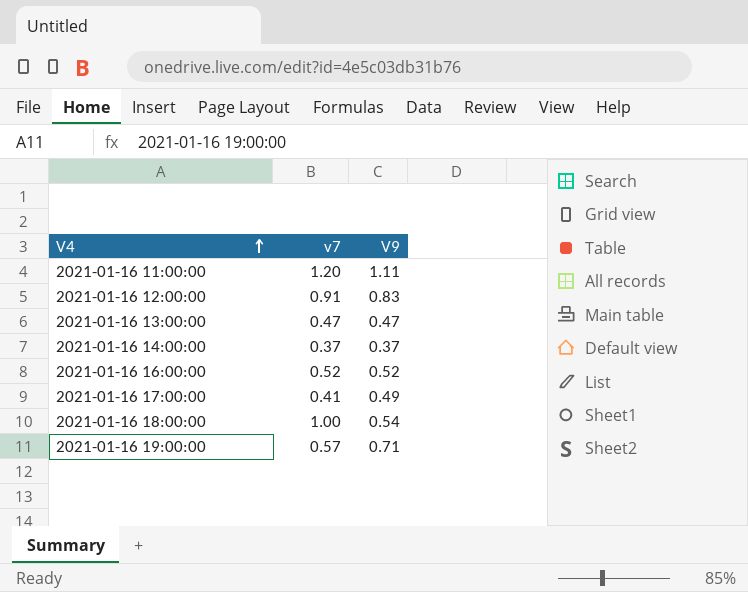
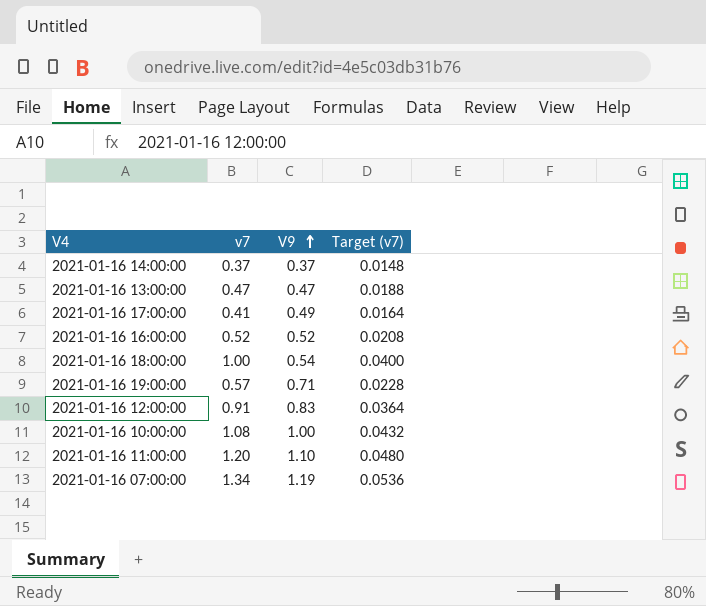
row order: V4 ascending -> V9 ascending
column Target (v7) | formula: none -> [v7] * 0.04
row 2021-01-16 10:00:00: none -> 1.08 | 1.00 | 0.0432
2021-01-16 11:00:00 | V9: 1.11 -> 1.10
row 2021-01-16 07:00:00: none -> 1.34 | 1.19 | 0.0536

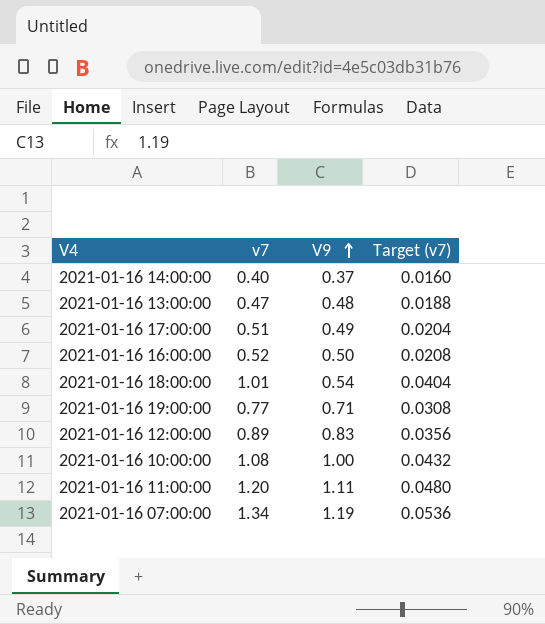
2021-01-16 14:00:00 | v7: 0.37 -> 0.40
2021-01-16 14:00:00 | Target (v7): 0.0148 -> 0.0160
2021-01-16 13:00:00 | V9: 0.47 -> 0.48
2021-01-16 17:00:00 | v7: 0.41 -> 0.51
2021-01-16 17:00:00 | Target (v7): 0.0164 -> 0.0204
2021-01-16 16:00:00 | V9: 0.52 -> 0.50
2021-01-16 18:00:00 | v7: 1.00 -> 1.01
2021-01-16 18:00:00 | Target (v7): 0.0400 -> 0.0404
2021-01-16 19:00:00 | v7: 0.57 -> 0.77
2021-01-16 19:00:00 | Target (v7): 0.0228 -> 0.0308
2021-01-16 12:00:00 | v7: 0.91 -> 0.89
2021-01-16 12:00:00 | Target (v7): 0.0364 -> 0.0356
2021-01-16 11:00:00 | V9: 1.10 -> 1.11

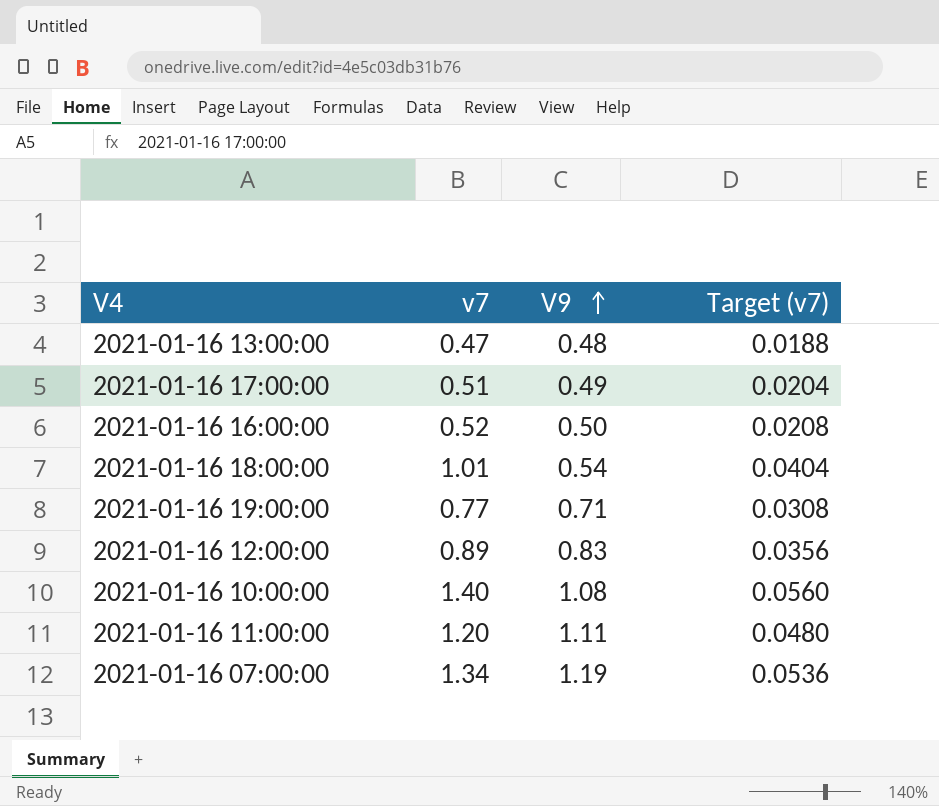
row 2021-01-16 14:00:00: 0.40 | 0.37 | 0.0160 -> none
2021-01-16 10:00:00 | v7: 1.08 -> 1.40
2021-01-16 10:00:00 | V9: 1.00 -> 1.08
2021-01-16 10:00:00 | Target (v7): 0.0432 -> 0.0560

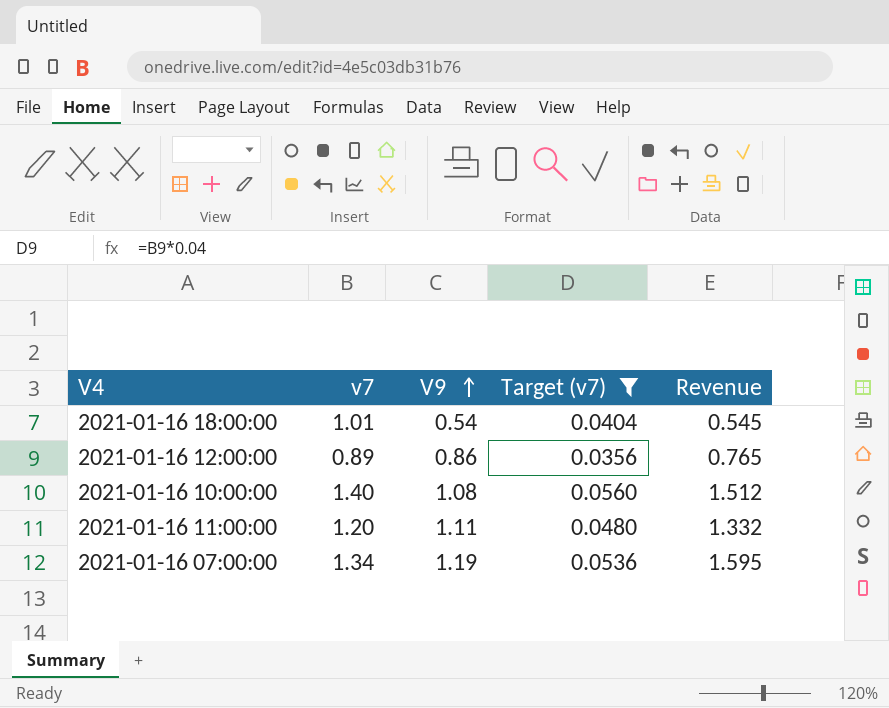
filter: none -> Target (v7) >= 0.0356
column Revenue | formula: none -> [v7] * [V9]
2021-01-16 12:00:00 | V9: 0.83 -> 0.86

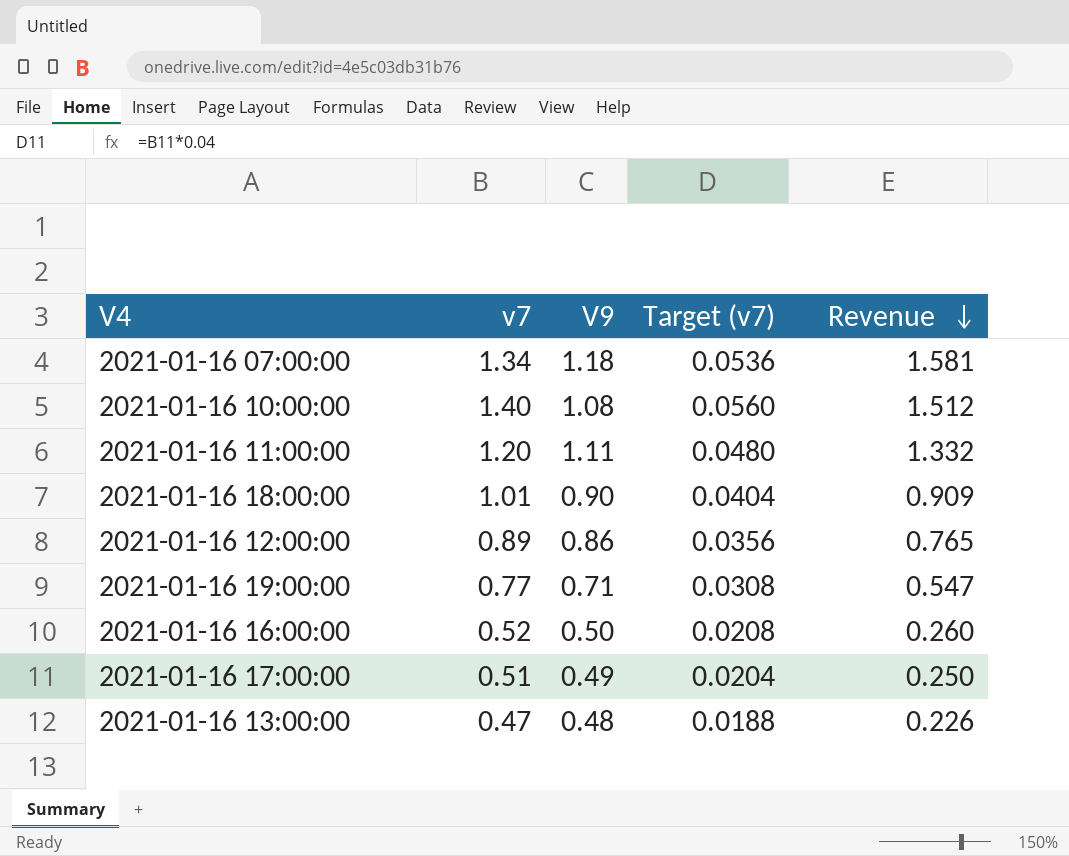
filter: Target (v7) >= 0.0356 -> none
row order: V9 ascending -> Revenue descending
2021-01-16 07:00:00 | V9: 1.19 -> 1.18
2021-01-16 07:00:00 | Revenue: 1.595 -> 1.581
2021-01-16 18:00:00 | V9: 0.54 -> 0.90
2021-01-16 18:00:00 | Revenue: 0.545 -> 0.909

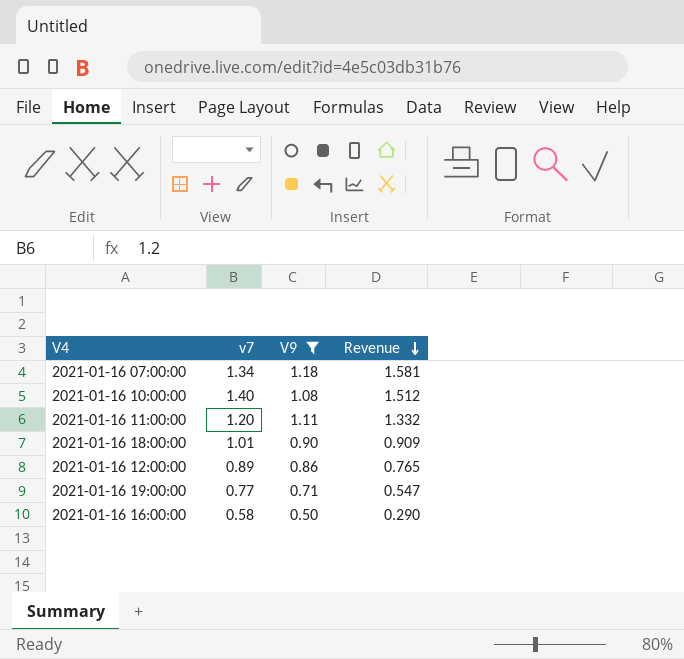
filter: none -> V9 >= 0.50
column Target (v7) | formula: [v7] * 0.04 -> none
2021-01-16 16:00:00 | v7: 0.52 -> 0.58
2021-01-16 16:00:00 | Revenue: 0.260 -> 0.290

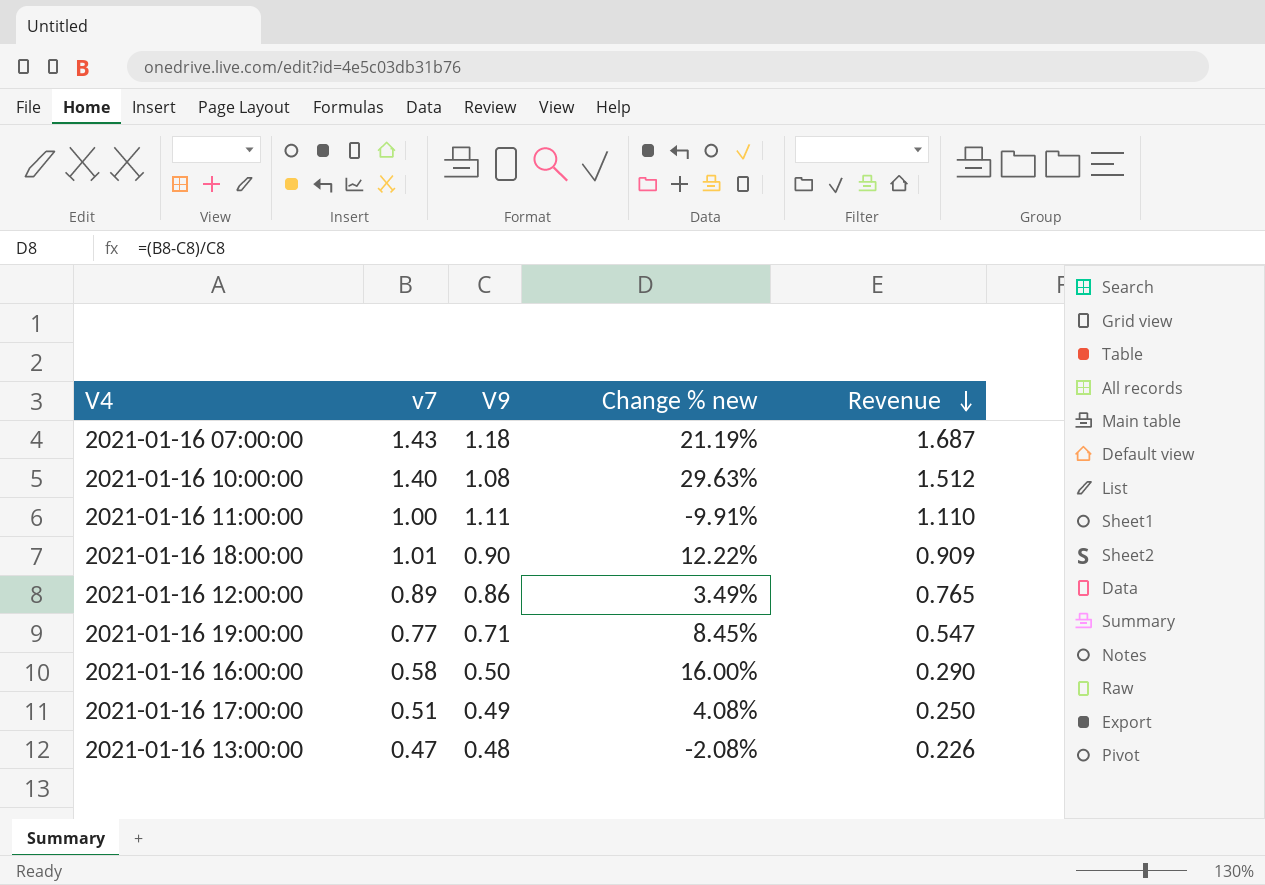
filter: V9 >= 0.50 -> none
column Change % new | formula: none -> ([v7] - [V9]) / [V9]
2021-01-16 07:00:00 | v7: 1.34 -> 1.43
2021-01-16 07:00:00 | Revenue: 1.581 -> 1.687
2021-01-16 11:00:00 | v7: 1.20 -> 1.00
2021-01-16 11:00:00 | Revenue: 1.332 -> 1.110

